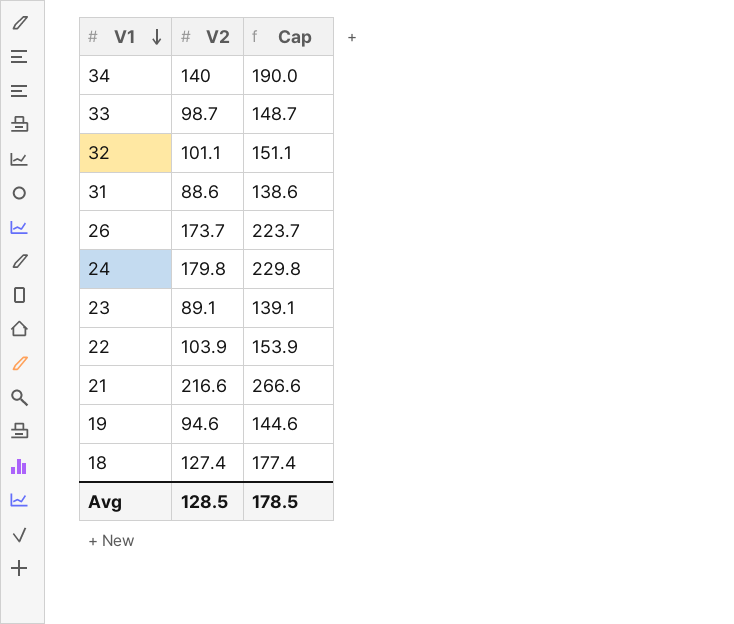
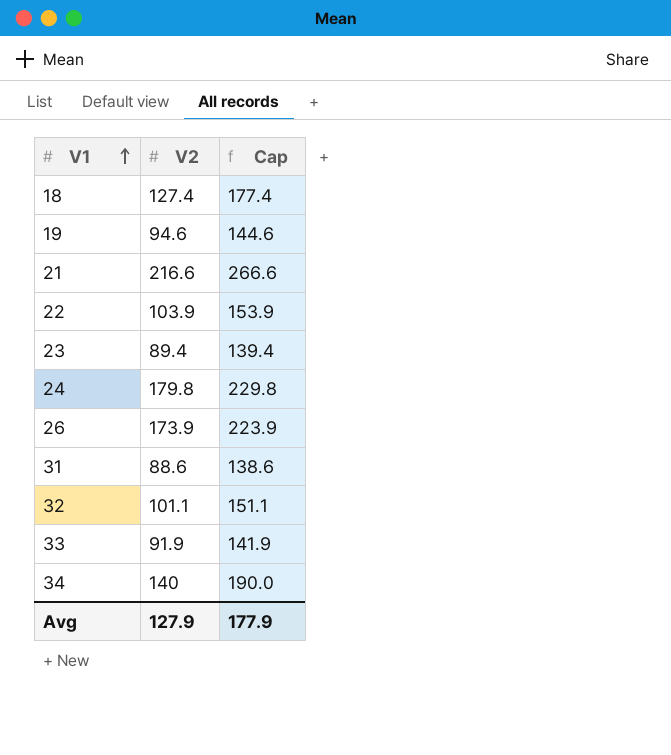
row order: V1 descending -> V1 ascending
23 | V2: 89.1 -> 89.4
23 | Cap: 139.1 -> 139.4
26 | V2: 173.7 -> 173.9
26 | Cap: 223.7 -> 223.9
33 | V2: 98.7 -> 91.9
33 | Cap: 148.7 -> 141.9
Avg | V2: 128.5 -> 127.9
Avg | Cap: 178.5 -> 177.9

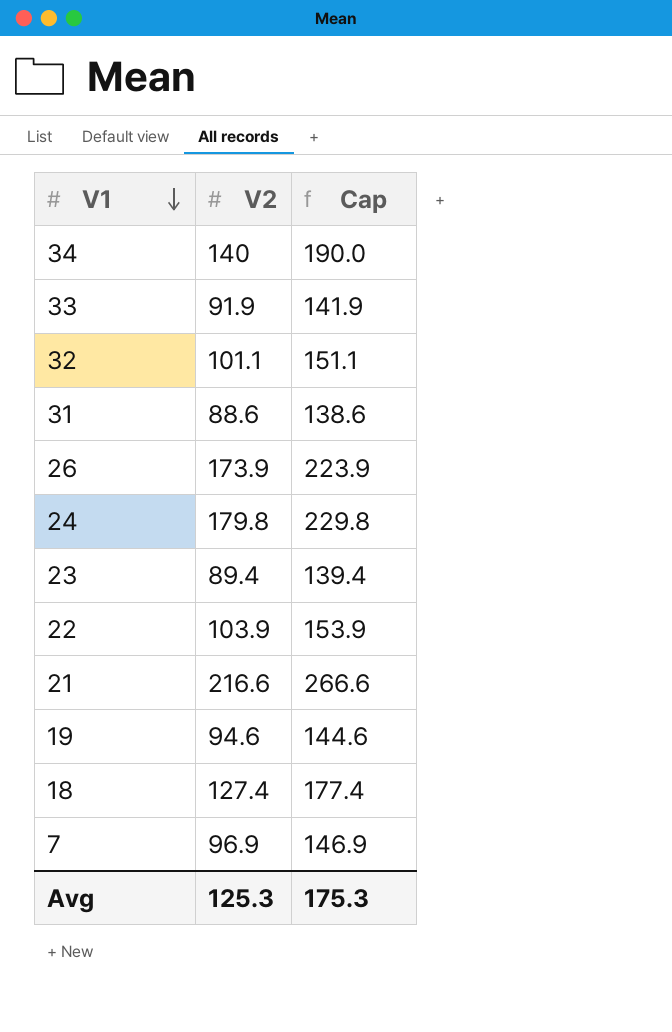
row order: V1 ascending -> V1 descending
row 7: none -> 96.9 | 146.9
Avg | V2: 127.9 -> 125.3
Avg | Cap: 177.9 -> 175.3

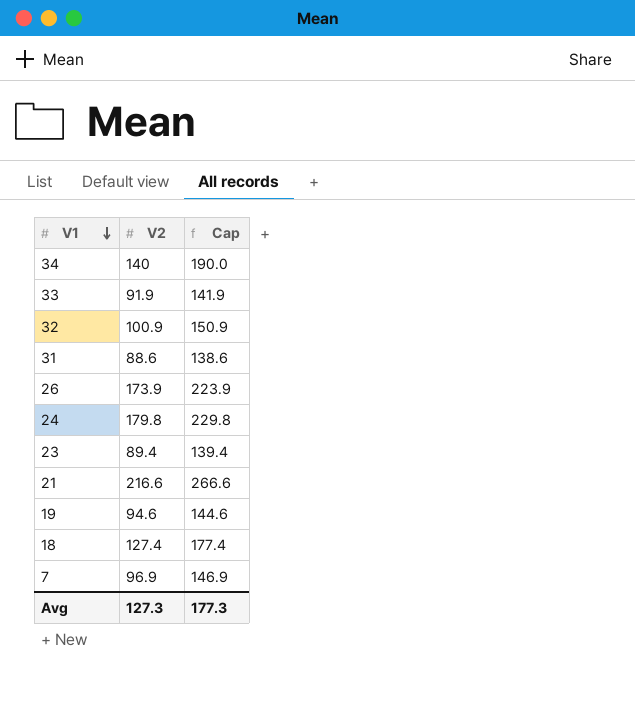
row 22: 103.9 | 153.9 -> none
32 | V2: 101.1 -> 100.9
32 | Cap: 151.1 -> 150.9
Avg | V2: 125.3 -> 127.3
Avg | Cap: 175.3 -> 177.3

